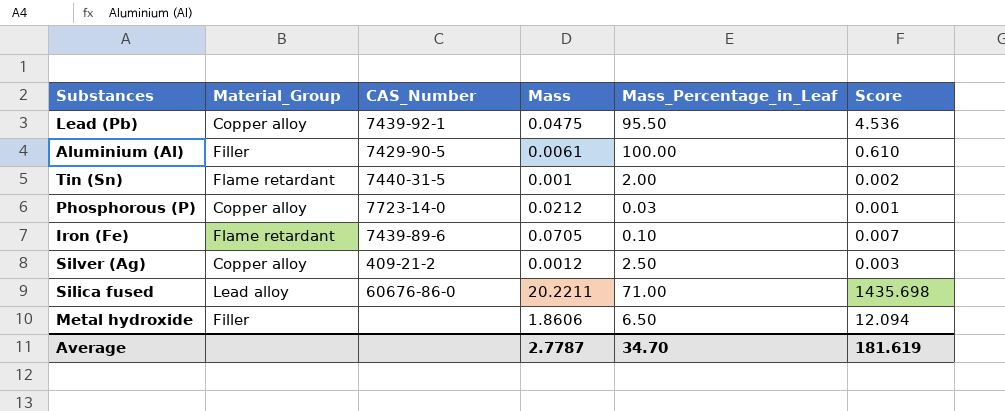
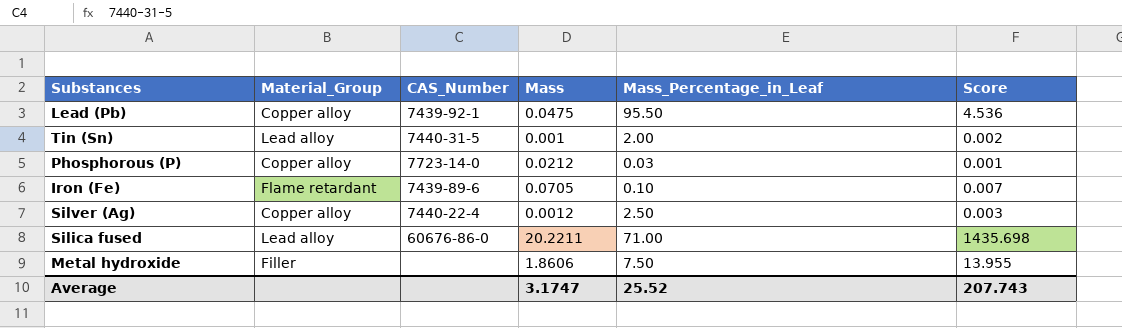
row Aluminium (Al): Filler | 7429-90-5 | 0.0061 | 100.00 | 0.610 -> none
Tin (Sn) | Material_Group: Flame retardant -> Lead alloy
Silver (Ag) | CAS_Number: 409-21-2 -> 7440-22-4
Metal hydroxide | Mass_Percentage_in_Leaf: 6.50 -> 7.50
Metal hydroxide | Score: 12.094 -> 13.955
Average | Mass: 2.7787 -> 3.1747
Average | Mass_Percentage_in_Leaf: 34.70 -> 25.52
Average | Score: 181.619 -> 207.743

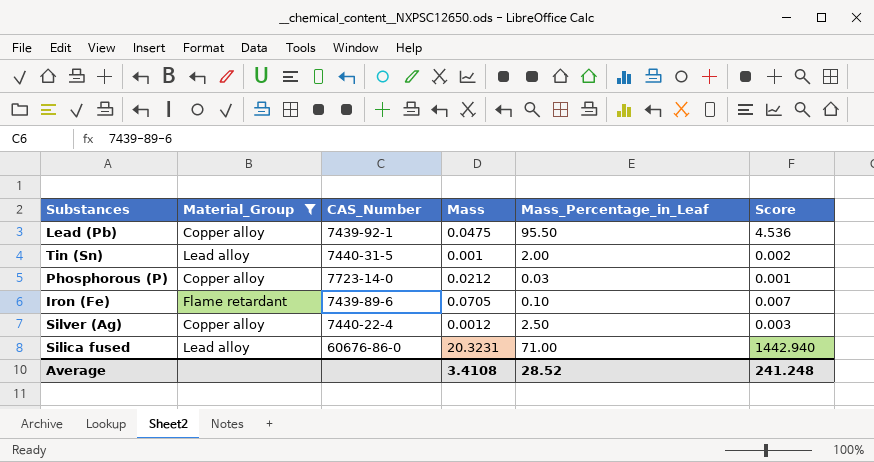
filter: none -> Material_Group != Filler
Silica fused | Mass: 20.2211 -> 20.3231
Silica fused | Score: 1435.698 -> 1442.940
Average | Mass: 3.1747 -> 3.4108
Average | Mass_Percentage_in_Leaf: 25.52 -> 28.52
Average | Score: 207.743 -> 241.248

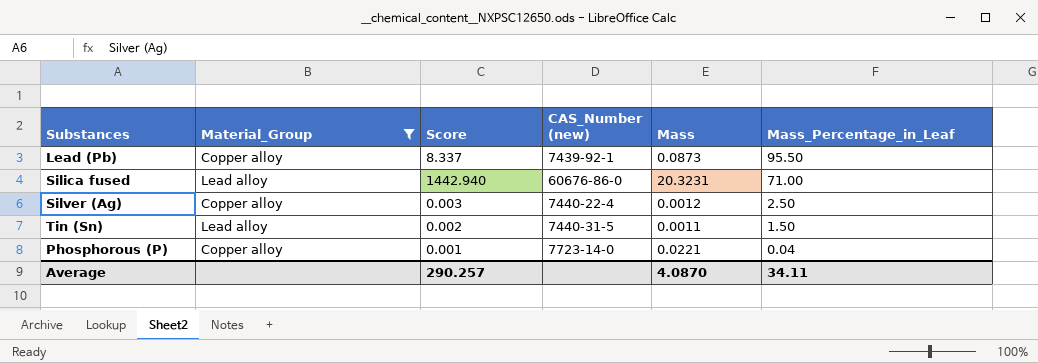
row order: none -> Mass_Percentage_in_Leaf descending
column Score | position: 6 -> 3
column name: CAS_Number -> CAS_Number (new)
row Iron (Fe): Flame retardant | 7439-89-6 | 0.0705 | 0.10 | 0.007 -> none
Lead (Pb) | Score: 4.536 -> 8.337
Lead (Pb) | Mass: 0.0475 -> 0.0873
Tin (Sn) | Mass: 0.001 -> 0.0011
Tin (Sn) | Mass_Percentage_in_Leaf: 2.00 -> 1.50
Phosphorous (P) | Mass: 0.0212 -> 0.0221
Phosphorous (P) | Mass_Percentage_in_Leaf: 0.03 -> 0.04
Average | Score: 241.248 -> 290.257
Average | Mass: 3.4108 -> 4.0870
Average | Mass_Percentage_in_Leaf: 28.52 -> 34.11

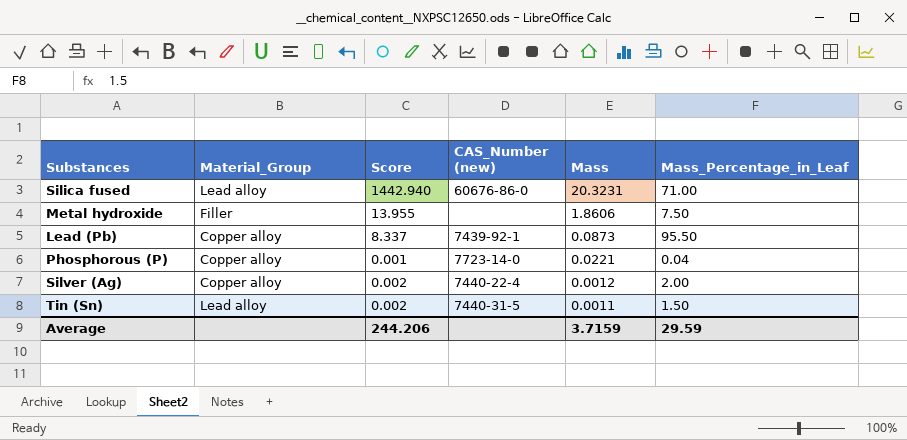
filter: Material_Group != Filler -> none
row order: Mass_Percentage_in_Leaf descending -> Mass descending
Silver (Ag) | Score: 0.003 -> 0.002
Silver (Ag) | Mass_Percentage_in_Leaf: 2.50 -> 2.00
Average | Score: 290.257 -> 244.206
Average | Mass: 4.0870 -> 3.7159
Average | Mass_Percentage_in_Leaf: 34.11 -> 29.59

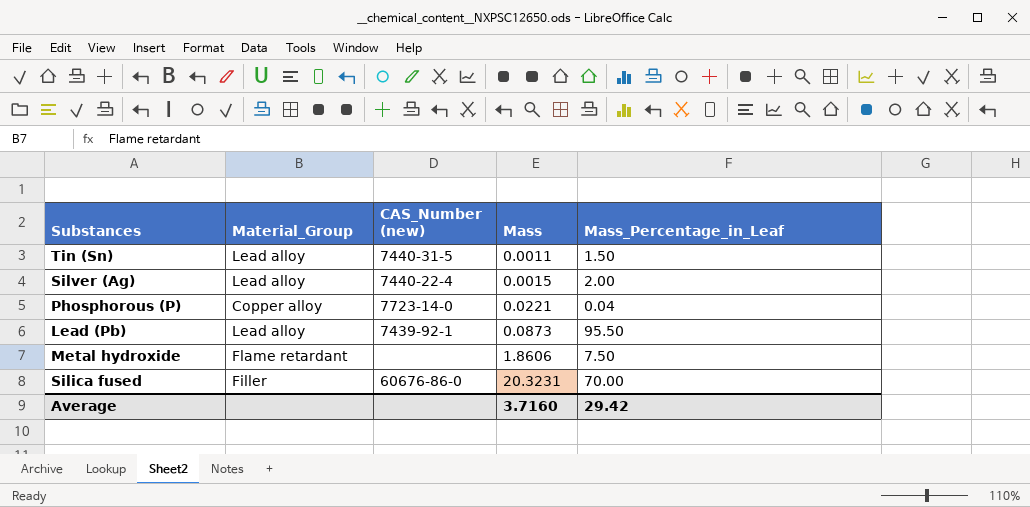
row order: Mass descending -> Mass ascending
column Score | formula: [Mass] * [Mass_Percentage_in_Leaf] -> none
Silver (Ag) | Material_Group: Copper alloy -> Lead alloy
Silver (Ag) | Mass: 0.0012 -> 0.0015
Lead (Pb) | Material_Group: Copper alloy -> Lead alloy
Metal hydroxide | Material_Group: Filler -> Flame retardant
Silica fused | Material_Group: Lead alloy -> Filler
Silica fused | Mass_Percentage_in_Leaf: 71.00 -> 70.00
Average | Mass: 3.7159 -> 3.7160
Average | Mass_Percentage_in_Leaf: 29.59 -> 29.42

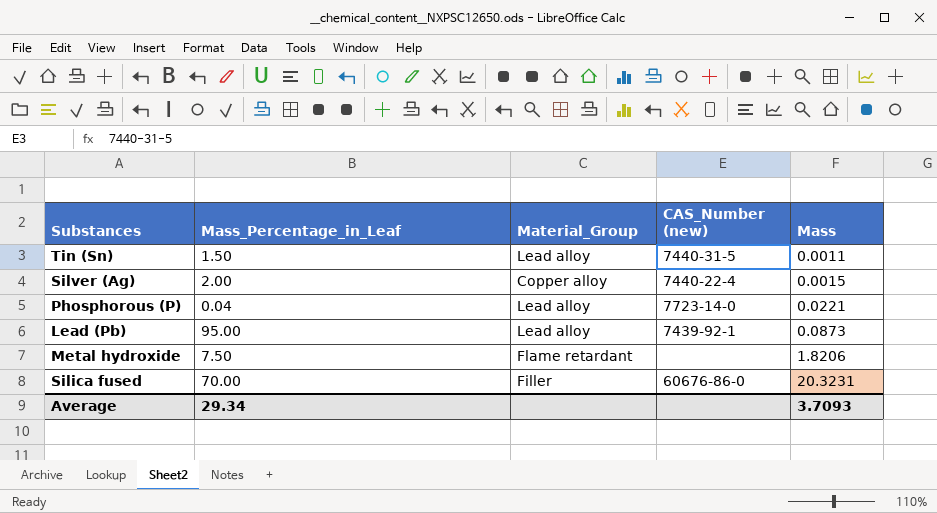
column Mass_Percentage_in_Leaf | position: 5 -> 2
Silver (Ag) | Material_Group: Lead alloy -> Copper alloy
Phosphorous (P) | Material_Group: Copper alloy -> Lead alloy
Lead (Pb) | Mass_Percentage_in_Leaf: 95.50 -> 95.00
Metal hydroxide | Mass: 1.8606 -> 1.8206
Average | Mass_Percentage_in_Leaf: 29.42 -> 29.34
Average | Mass: 3.7160 -> 3.7093

